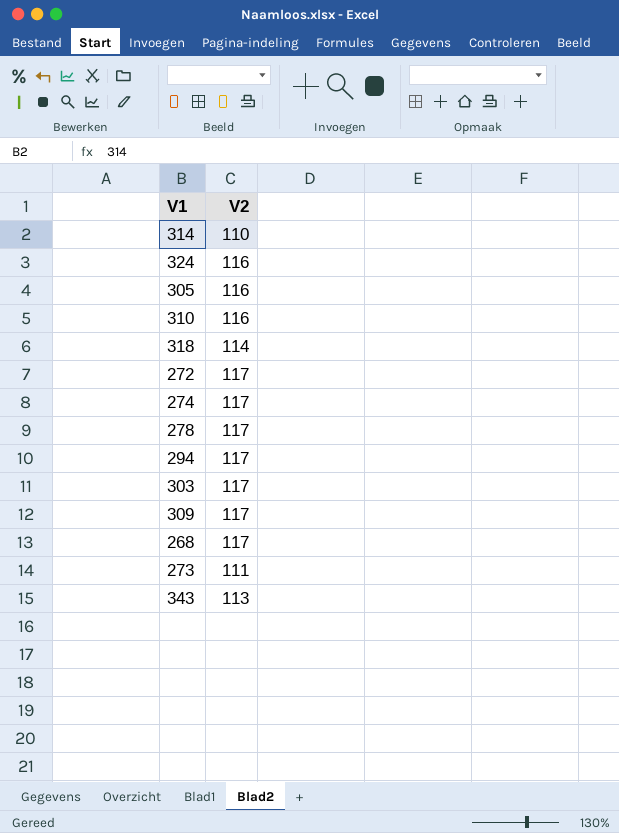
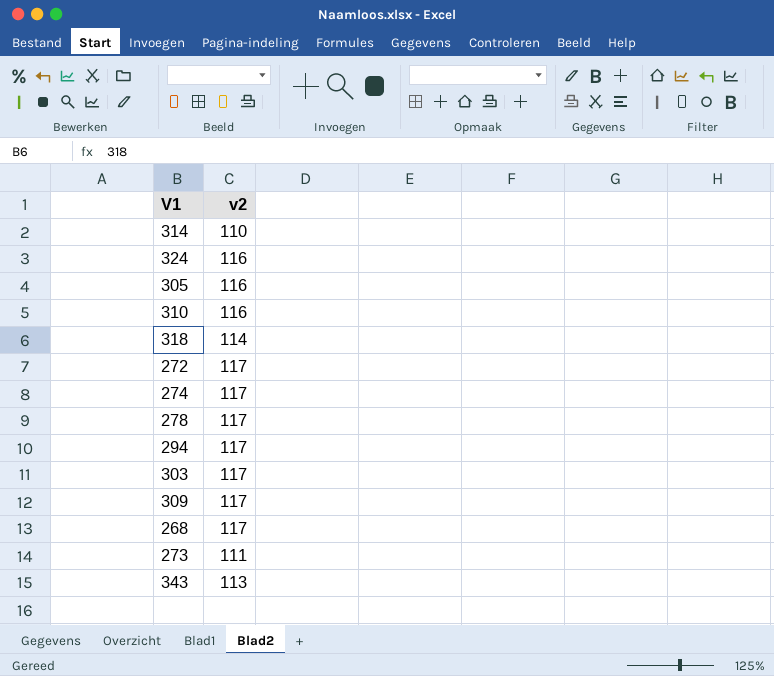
column name: V2 -> v2

